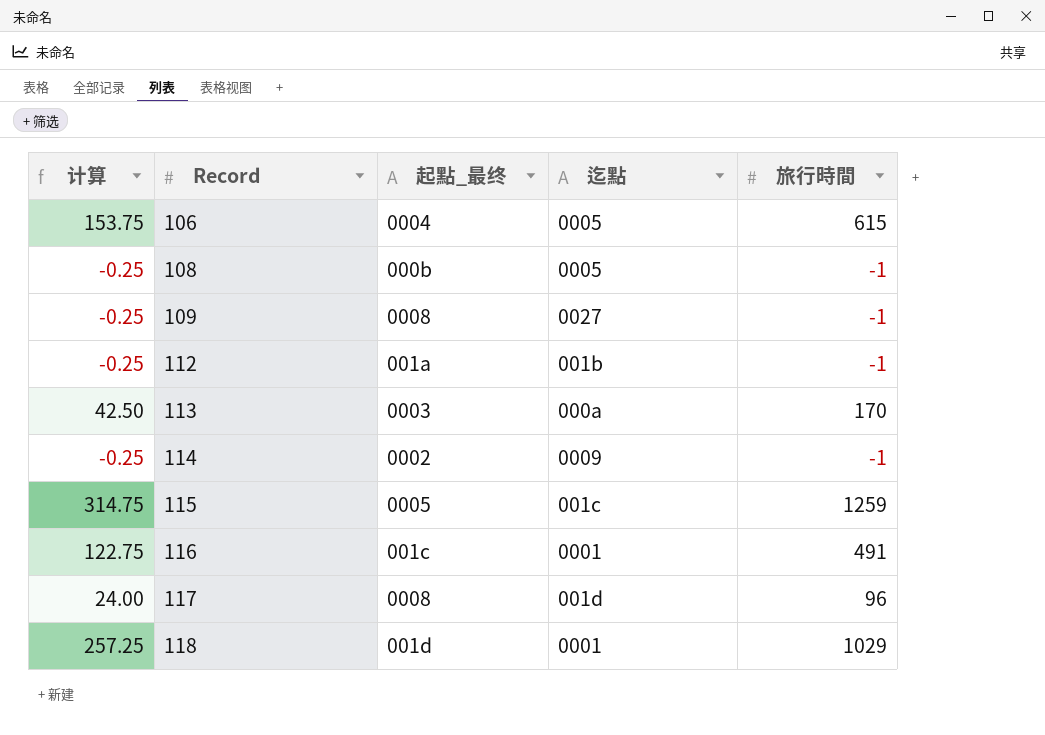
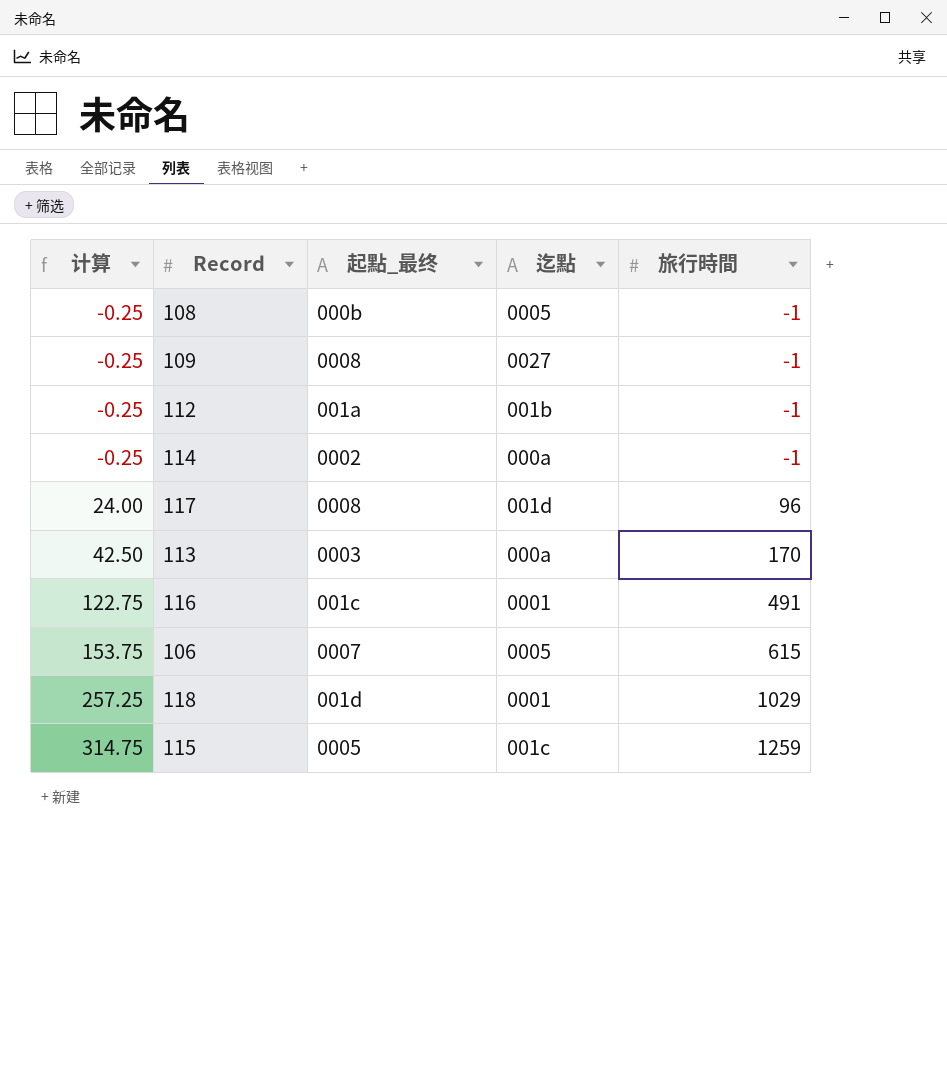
row order: Record ascending -> 计算 ascending
114 | 迄點: 0009 -> 000a
106 | 起點_最终: 0004 -> 0007

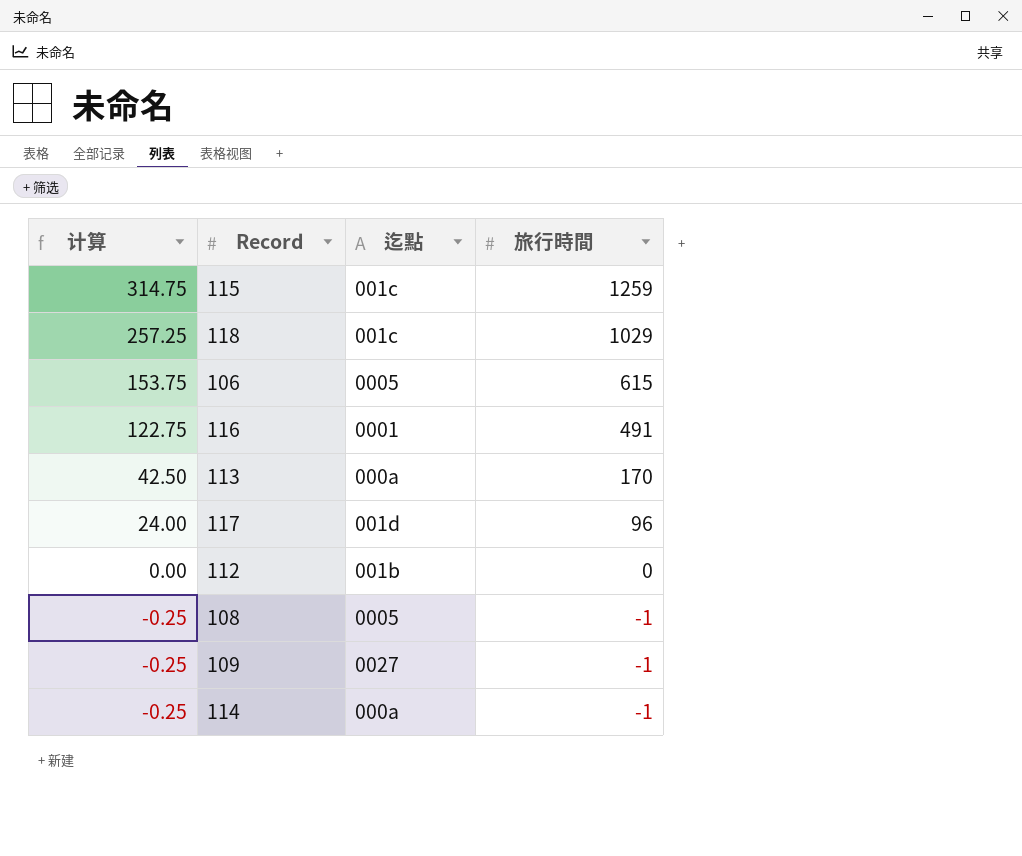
row order: 计算 ascending -> 计算 descending
column 起點_最终 | position: 3 -> none
118 | 迄點: 0001 -> 001c
112 | 计算: -0.25 -> 0.00
112 | 旅行時間: -1 -> 0

